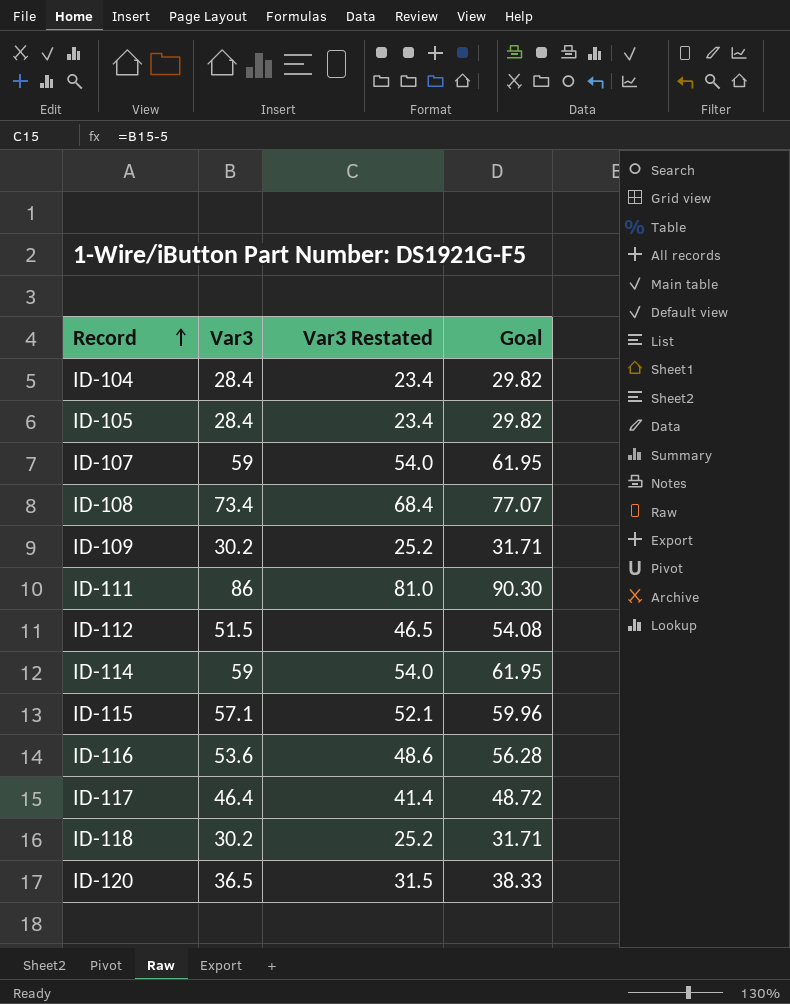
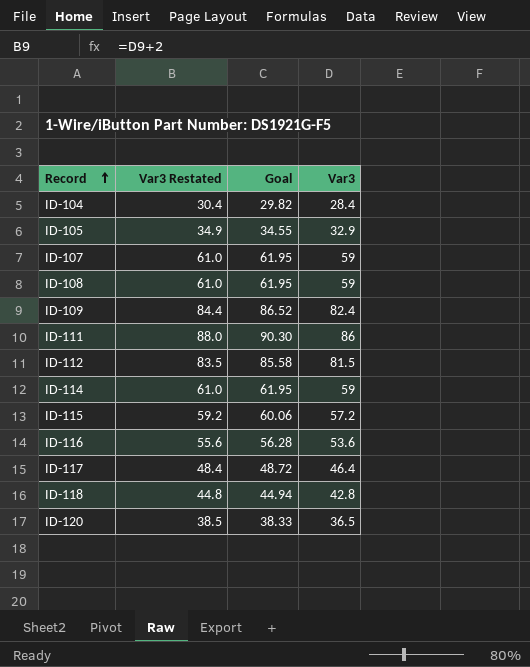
column Var3 Restated | formula: [Var3] - 5 -> [Var3] + 2
column Var3 | position: 2 -> 4
ID-105 | Goal: 29.82 -> 34.55
ID-105 | Var3: 28.4 -> 32.9
ID-108 | Goal: 77.07 -> 61.95
ID-108 | Var3: 73.4 -> 59
ID-109 | Goal: 31.71 -> 86.52
ID-109 | Var3: 30.2 -> 82.4
ID-112 | Goal: 54.08 -> 85.58
ID-112 | Var3: 51.5 -> 81.5
ID-115 | Goal: 59.96 -> 60.06
ID-115 | Var3: 57.1 -> 57.2
ID-118 | Goal: 31.71 -> 44.94
ID-118 | Var3: 30.2 -> 42.8

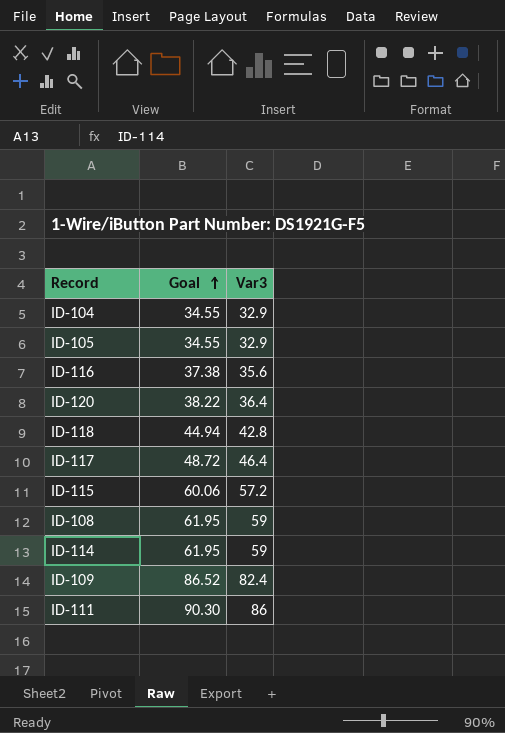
row order: Record ascending -> Goal ascending
column Var3 Restated | formula: [Var3] + 2 -> none
row ID-107: 61.0 | 61.95 | 59 -> none
row ID-112: 83.5 | 85.58 | 81.5 -> none
ID-104 | Goal: 29.82 -> 34.55
ID-104 | Var3: 28.4 -> 32.9
ID-116 | Goal: 56.28 -> 37.38
ID-116 | Var3: 53.6 -> 35.6
ID-120 | Goal: 38.33 -> 38.22
ID-120 | Var3: 36.5 -> 36.4

